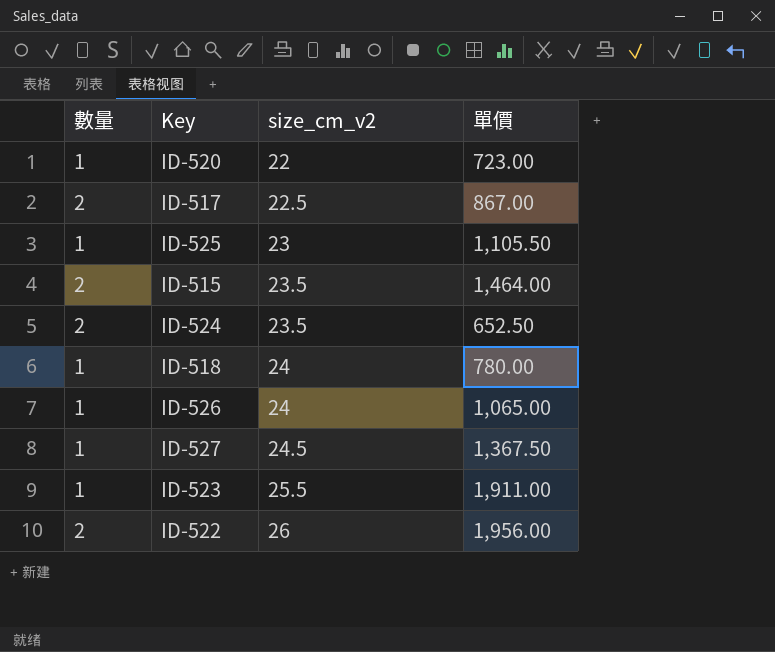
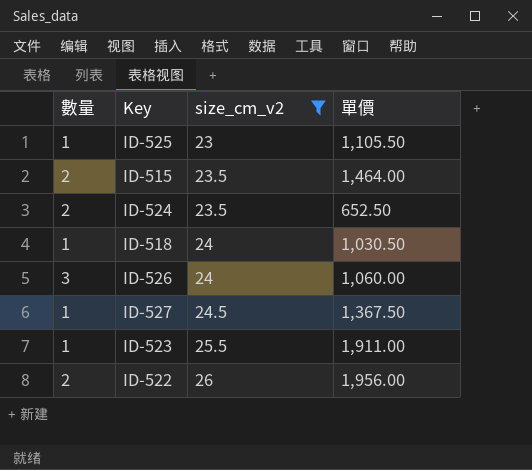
filter: none -> size_cm_v2 >= 23
ID-518 | 單價: 780.00 -> 1,030.50
ID-526 | 數量: 1 -> 3
ID-526 | 單價: 1,065.00 -> 1,060.00

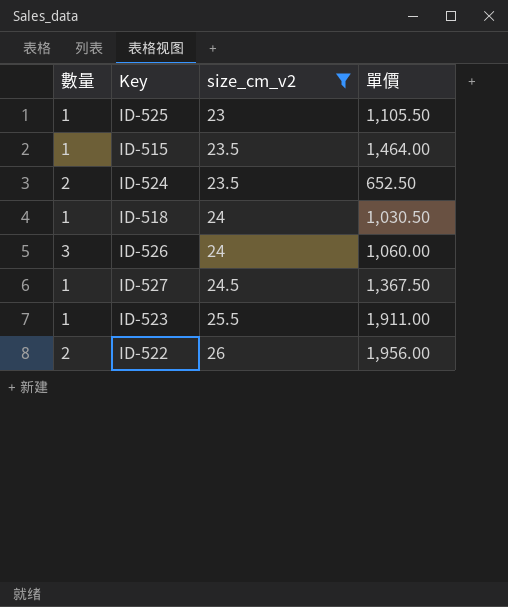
ID-515 | 數量: 2 -> 1

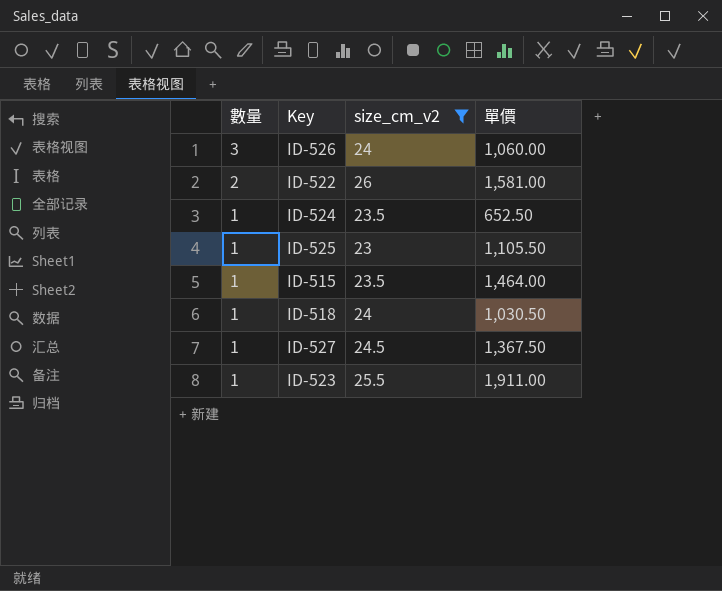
row order: size_cm_v2 ascending -> 數量 descending
ID-522 | 單價: 1,956.00 -> 1,581.00
ID-524 | 數量: 2 -> 1

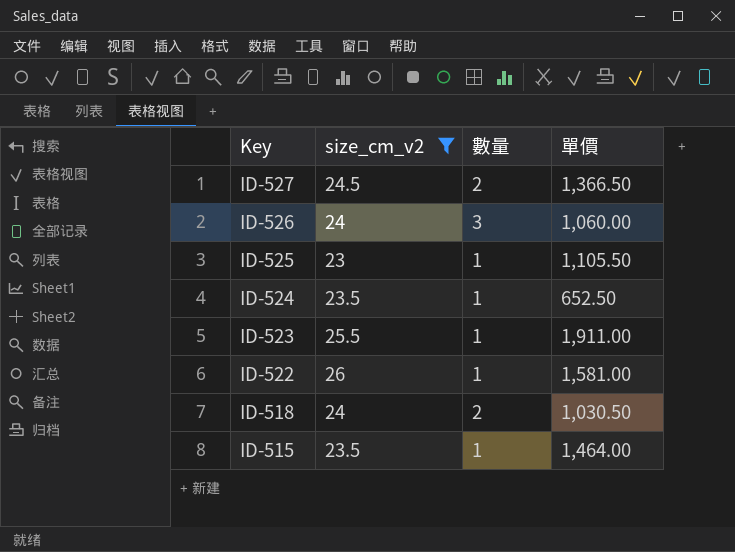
row order: 數量 descending -> Key descending
column 數量 | position: 1 -> 3
ID-527 | 數量: 1 -> 2
ID-527 | 單價: 1,367.50 -> 1,366.50
ID-522 | 數量: 2 -> 1
ID-518 | 數量: 1 -> 2

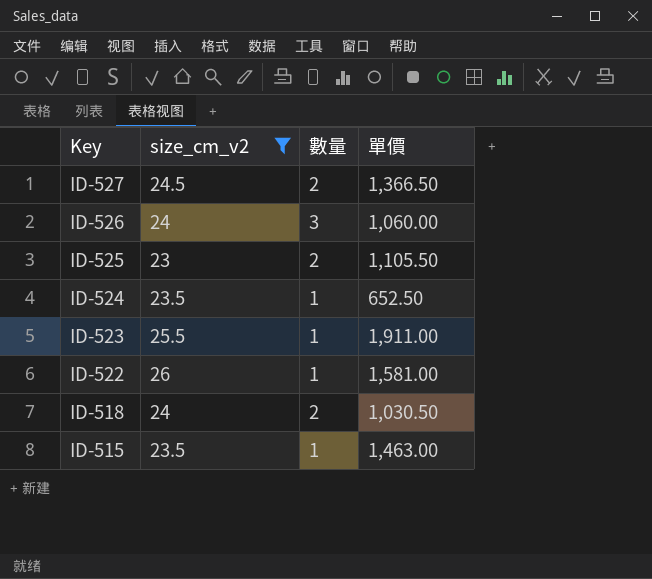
ID-525 | 數量: 1 -> 2
ID-515 | 單價: 1,464.00 -> 1,463.00

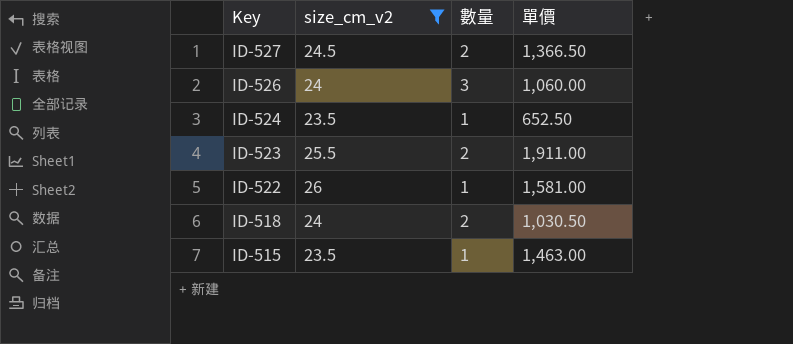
row ID-525: 23 | 2 | 1,105.50 -> none
ID-523 | 數量: 1 -> 2

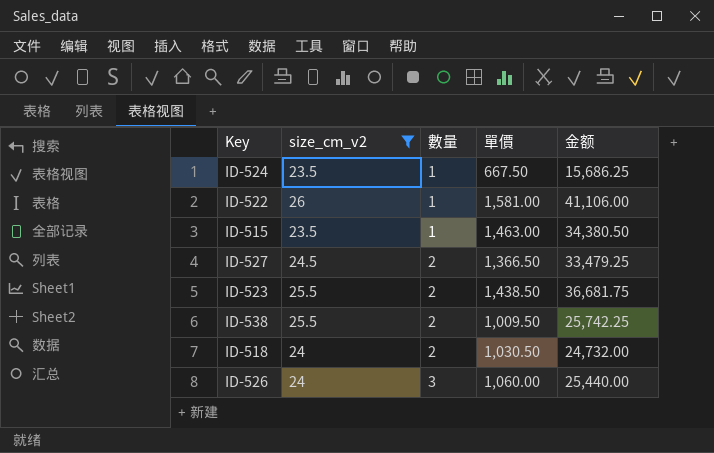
row order: Key descending -> 數量 ascending
column 金额 | formula: none -> [size_cm_v2] * [單價]
ID-524 | 單價: 652.50 -> 667.50
ID-523 | 單價: 1,911.00 -> 1,438.50
row ID-538: none -> 25.5 | 2 | 1,009.50 | 25,742.25

